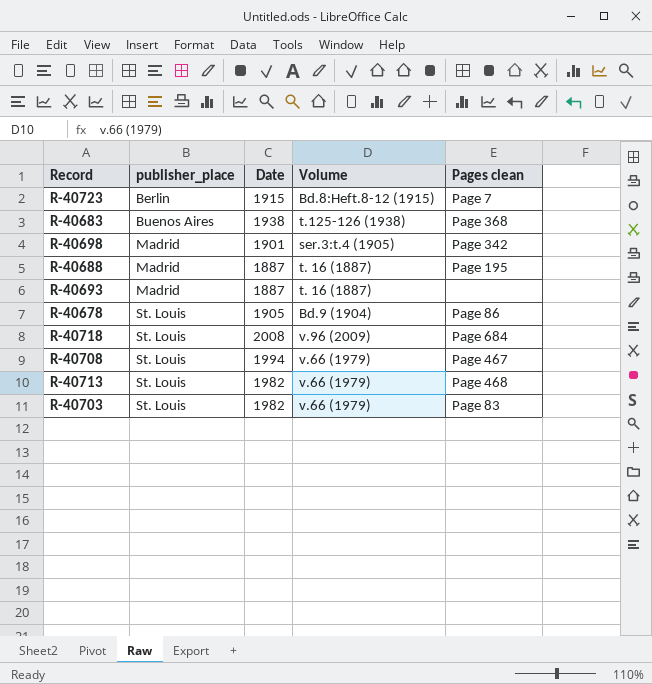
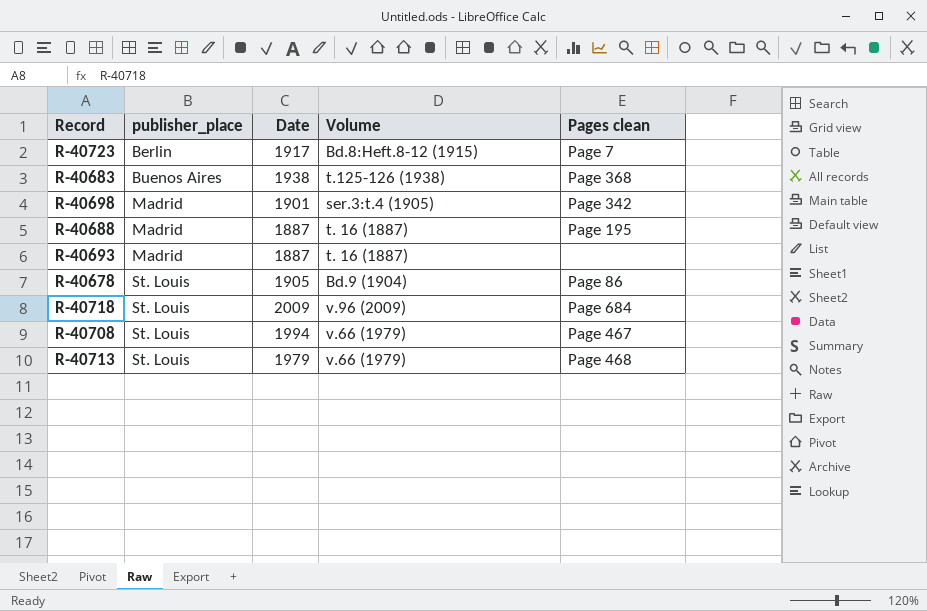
row R-40703: St. Louis | 1982 | v.66 (1979) | Page 83 -> none
R-40723 | Date: 1915 -> 1917
R-40718 | Date: 2008 -> 2009
R-40713 | Date: 1982 -> 1979

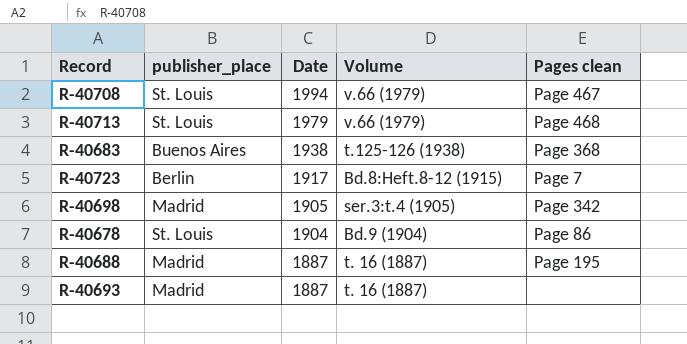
row order: publisher_place ascending -> Date descending
row R-40718: St. Louis | 2009 | v.96 (2009) | Page 684 -> none
R-40698 | Date: 1901 -> 1905
R-40678 | Date: 1905 -> 1904

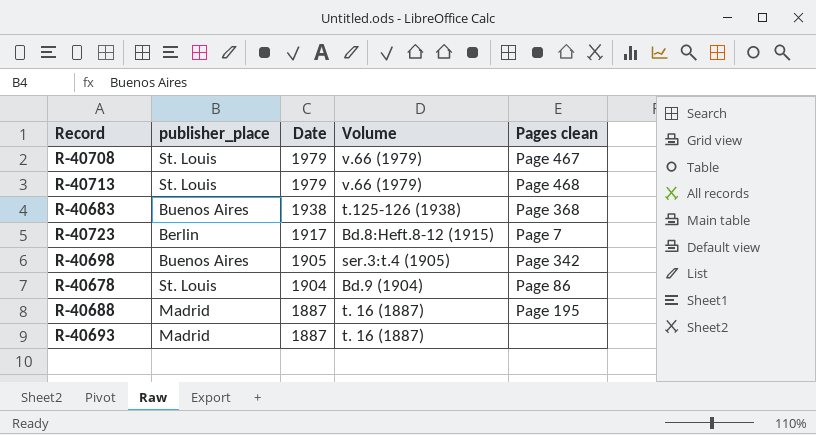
R-40708 | Date: 1994 -> 1979
R-40698 | publisher_place: Madrid -> Buenos Aires

